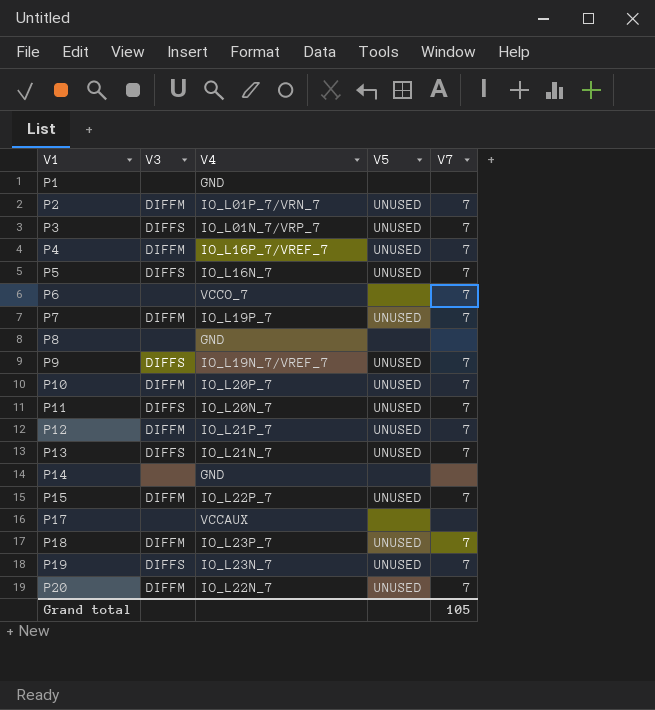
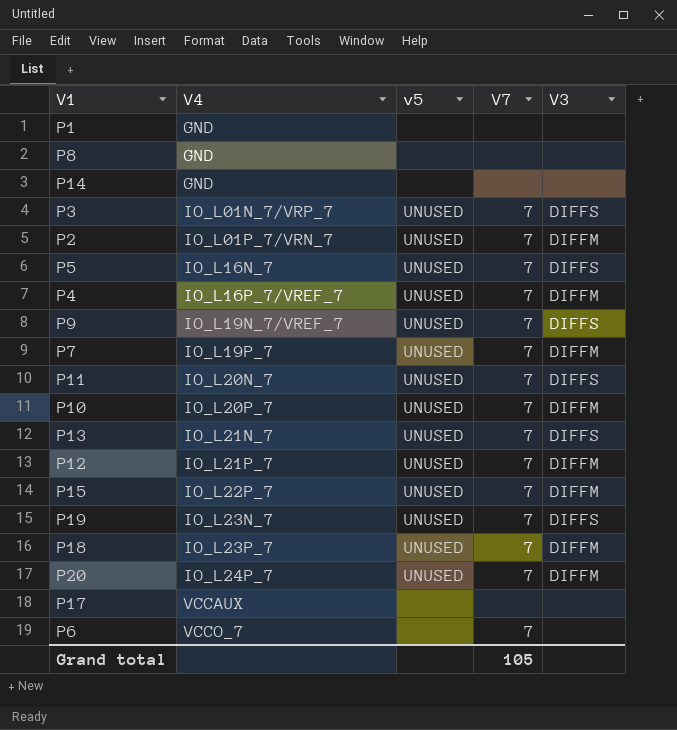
row order: V1 ascending -> V4 ascending
column name: V5 -> v5
column V3 | position: 2 -> 5
P20 | V4: IO_L22N_7 -> IO_L24P_7

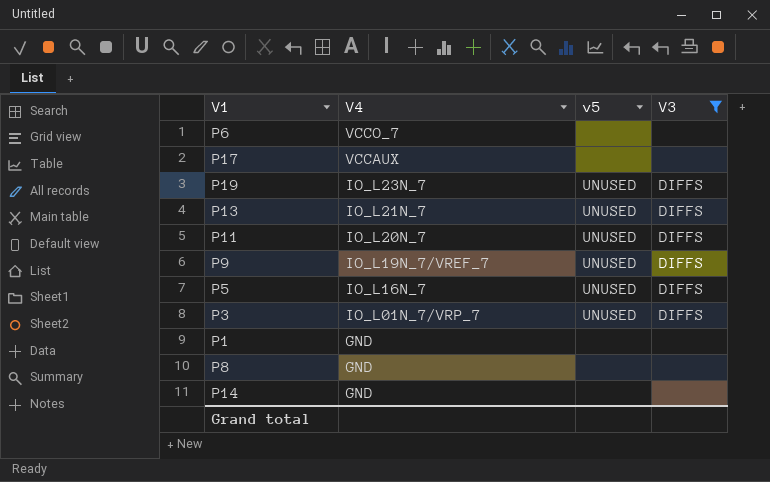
filter: none -> V3 != DIFFM
row order: V4 ascending -> V4 descending
column V7 | position: 4 -> none

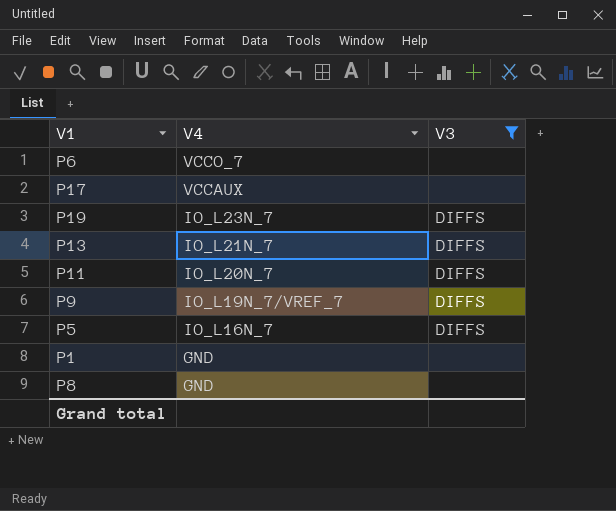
column v5 | position: 3 -> none
row P3: IO_L01N_7/VRP_7 | UNUSED | DIFFS -> none
row P14: GND | none | none -> none

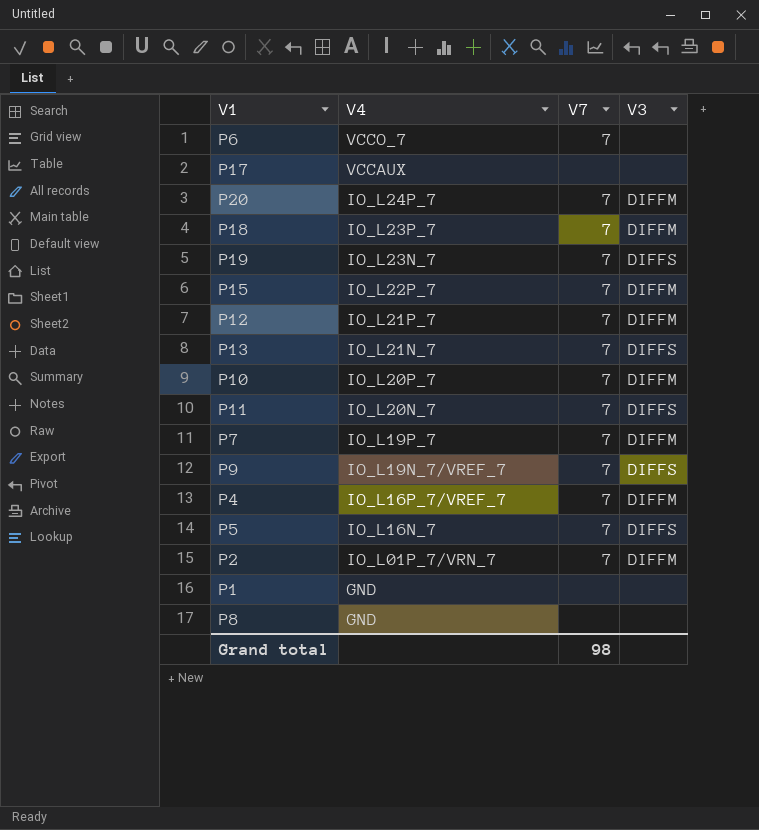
filter: V3 != DIFFM -> none
column V7 | position: none -> 3

